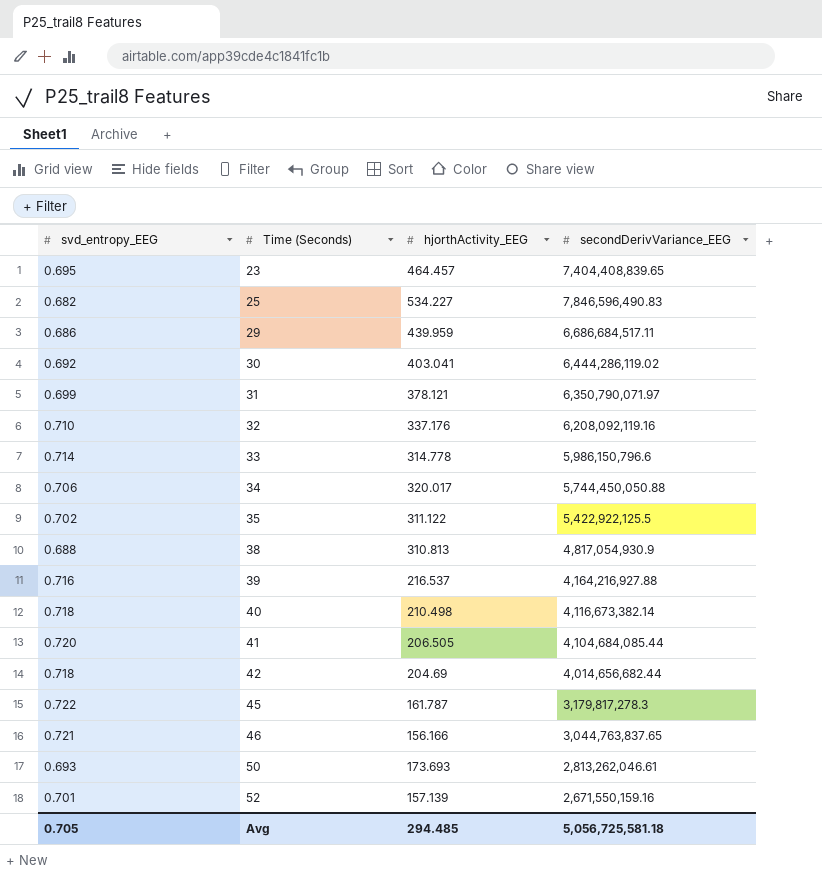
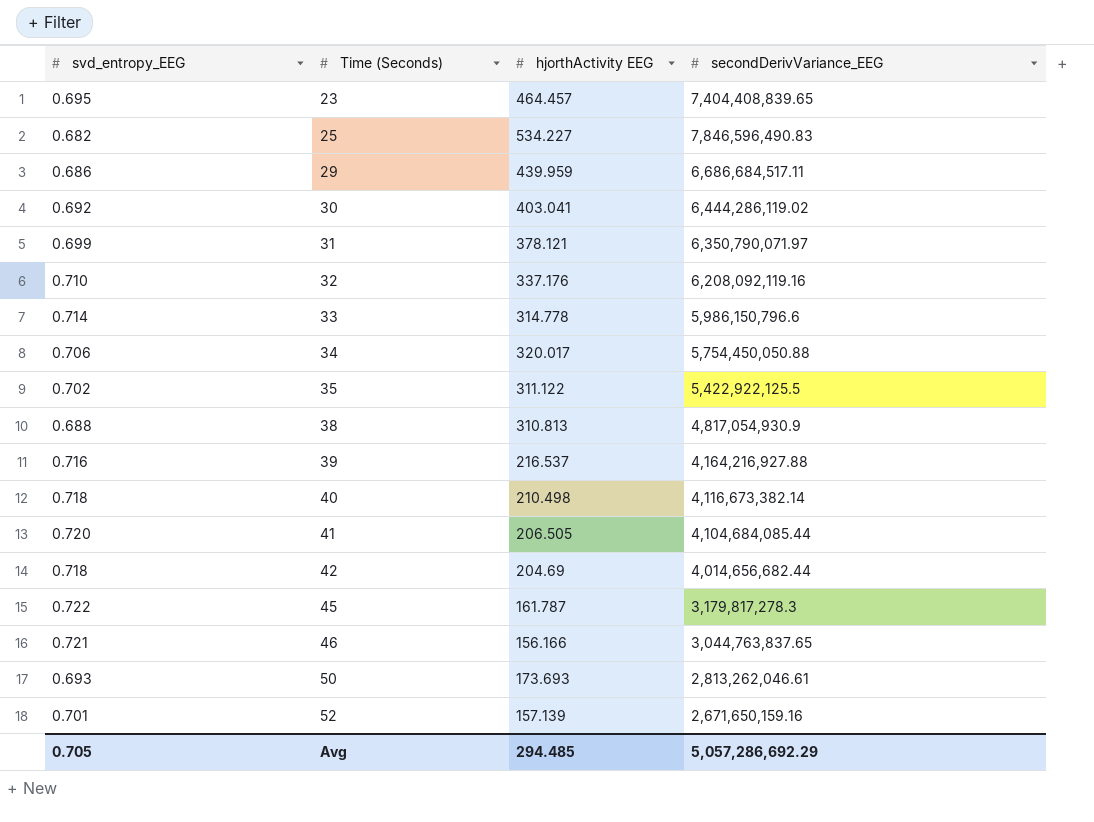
column name: hjorthActivity_EEG -> hjorthActivity EEG
34 | secondDerivVariance_EEG: 5,744,450,050.88 -> 5,754,450,050.88
52 | secondDerivVariance_EEG: 2,671,550,159.16 -> 2,671,650,159.16
Avg | secondDerivVariance_EEG: 5,056,725,581.18 -> 5,057,286,692.29

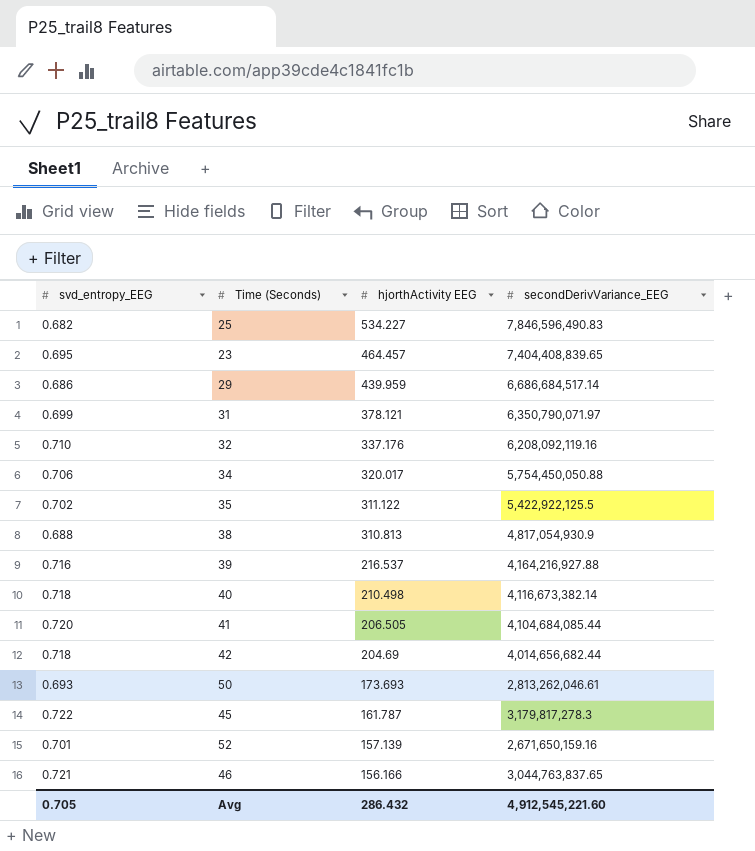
row order: Time (Seconds) ascending -> hjorthActivity EEG descending
row 30: 0.692 | 403.041 | 6,444,286,119.02 -> none
row 33: 0.714 | 314.778 | 5,986,150,796.6 -> none
29 | secondDerivVariance_EEG: 6,686,684,517.11 -> 6,686,684,517.14
Avg | hjorthActivity EEG: 294.485 -> 286.432
Avg | secondDerivVariance_EEG: 5,057,286,692.29 -> 4,912,545,221.60

